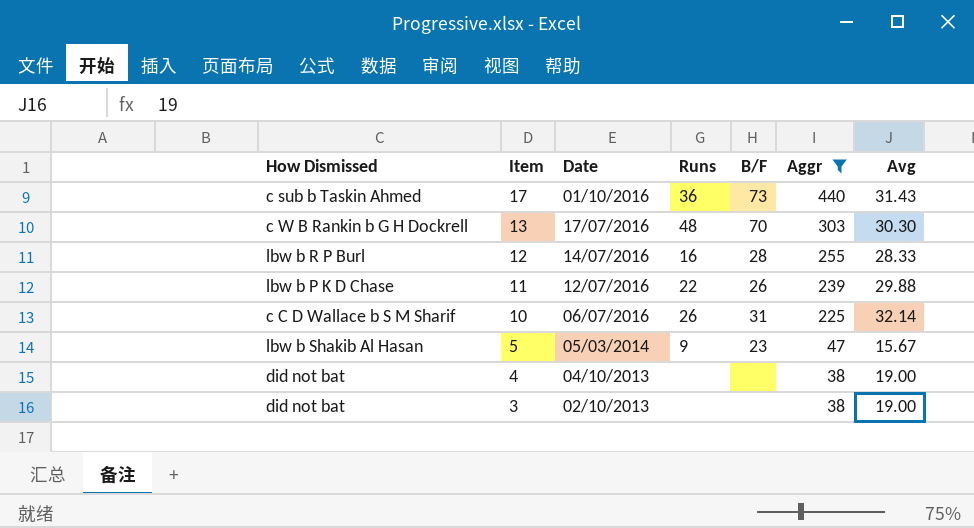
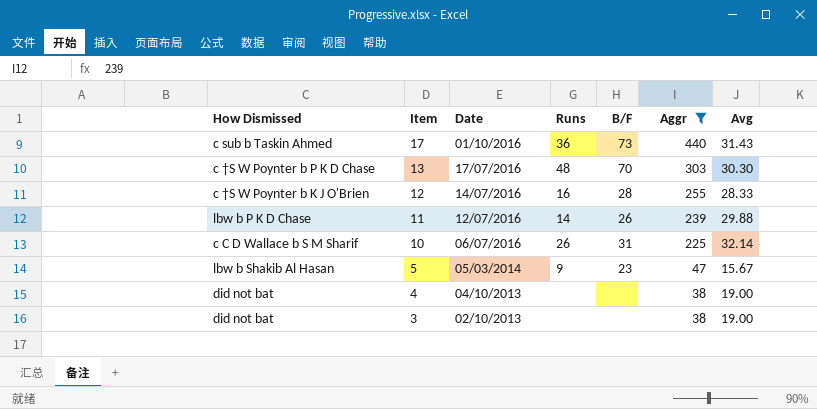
13 | How Dismissed: c W B Rankin b G H Dockrell -> c †S W Poynter b P K D Chase
12 | How Dismissed: lbw b R P Burl -> c †S W Poynter b K J O'Brien
11 | Runs: 22 -> 14

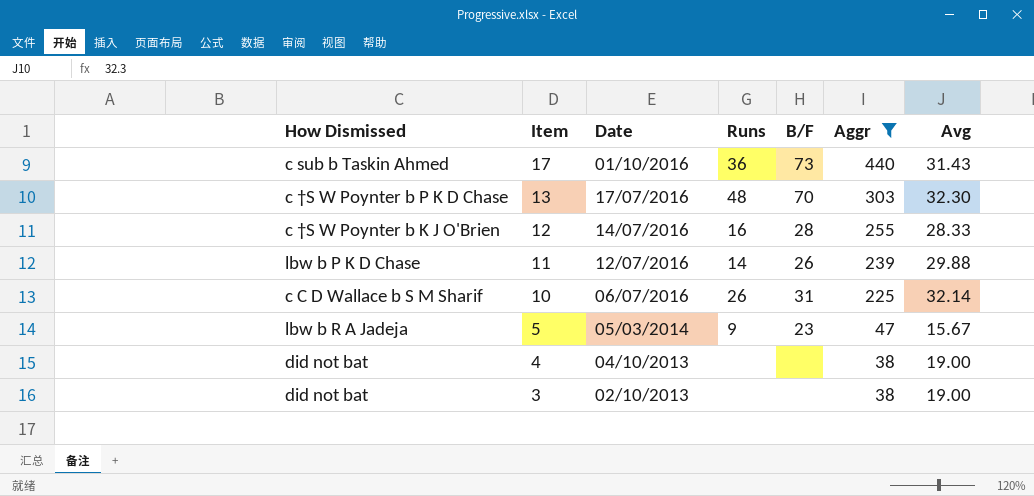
13 | Avg: 30.30 -> 32.30
5 | How Dismissed: lbw b Shakib Al Hasan -> lbw b R A Jadeja

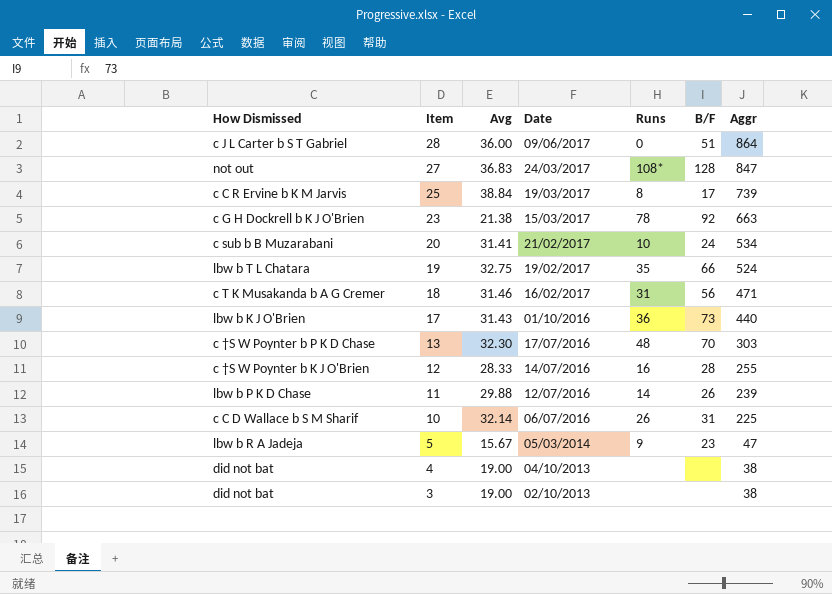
filter: Aggr <= 440 -> none
column Avg | position: 7 -> 3
17 | How Dismissed: c sub b Taskin Ahmed -> lbw b K J O'Brien

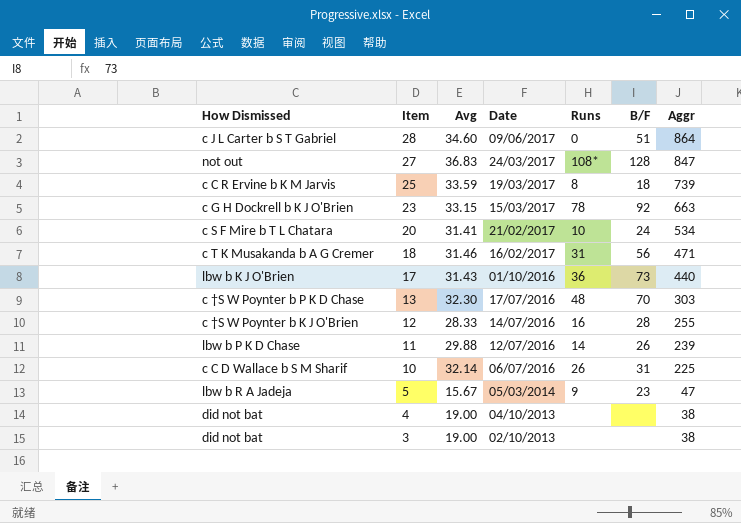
row 19: lbw b T L Chatara | 32.75 | 19/02/2017 | 35 | 66 | 524 -> none
28 | Avg: 36.00 -> 34.60
25 | Avg: 38.84 -> 33.59
25 | B/F: 17 -> 18
23 | Avg: 21.38 -> 33.15
20 | How Dismissed: c sub b B Muzarabani -> c S F Mire b T L Chatara

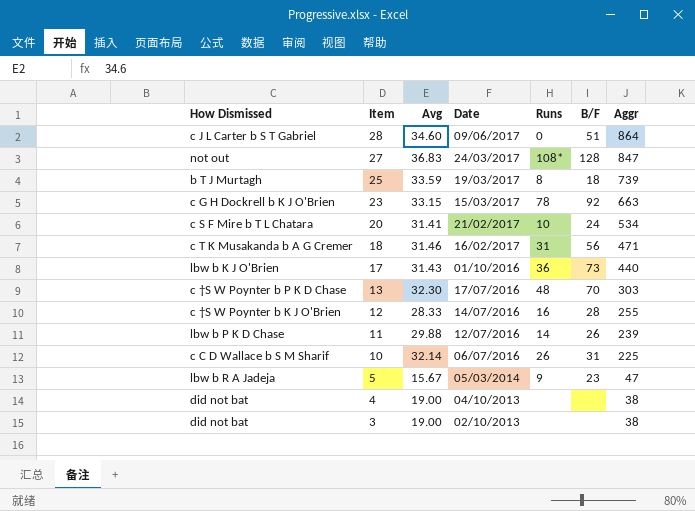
25 | How Dismissed: c C R Ervine b K M Jarvis -> b T J Murtagh

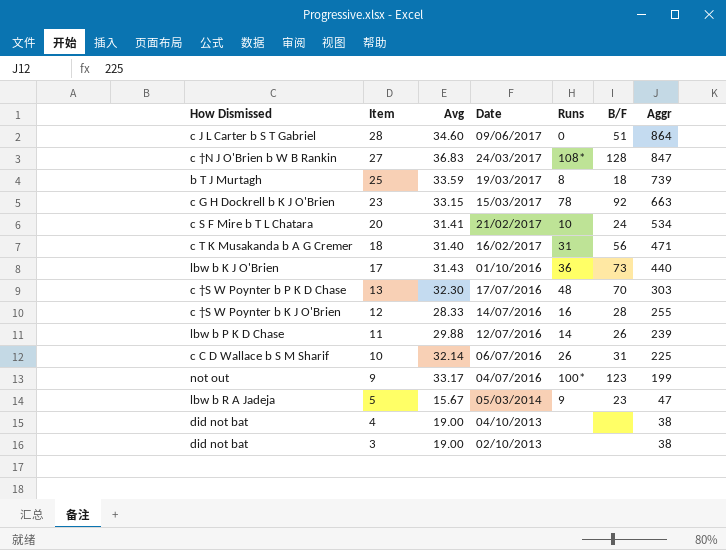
27 | How Dismissed: not out -> c †N J O'Brien b W B Rankin
18 | Avg: 31.46 -> 31.40
row 9: none -> not out | 33.17 | 04/07/2016 | 100* | 123 | 199

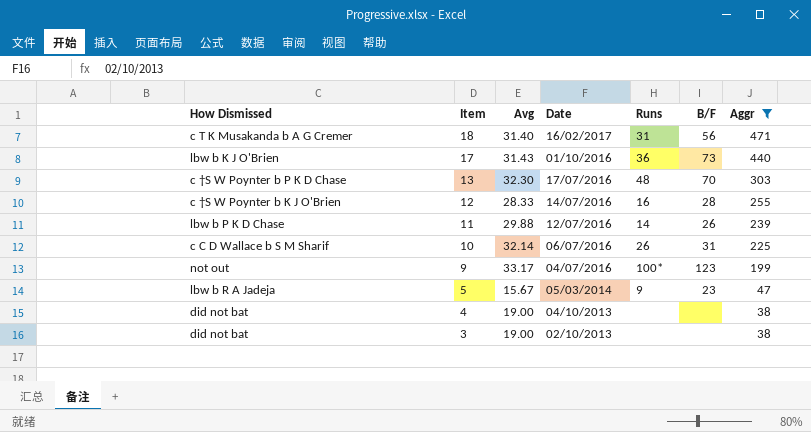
filter: none -> Aggr <= 471

